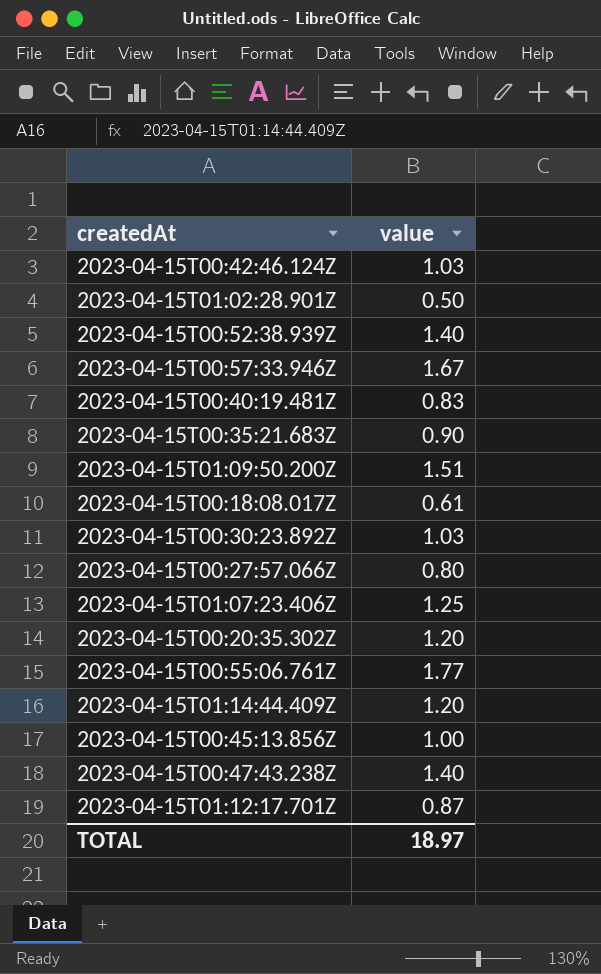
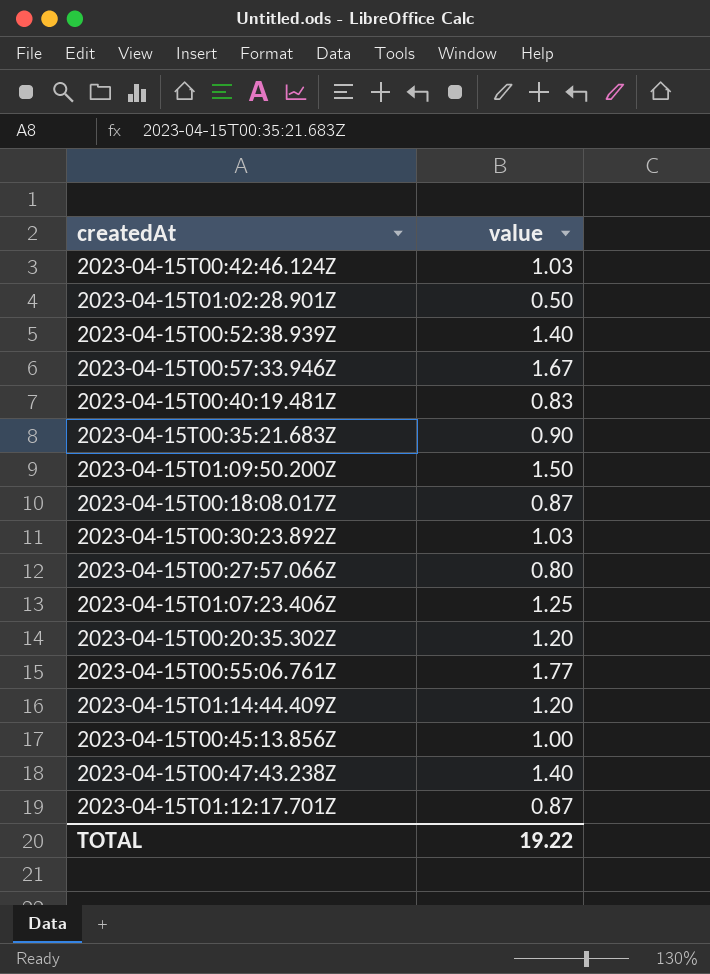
2023-04-15T01:09:50.200Z | value: 1.51 -> 1.50
2023-04-15T00:18:08.017Z | value: 0.61 -> 0.87
TOTAL | value: 18.97 -> 19.22

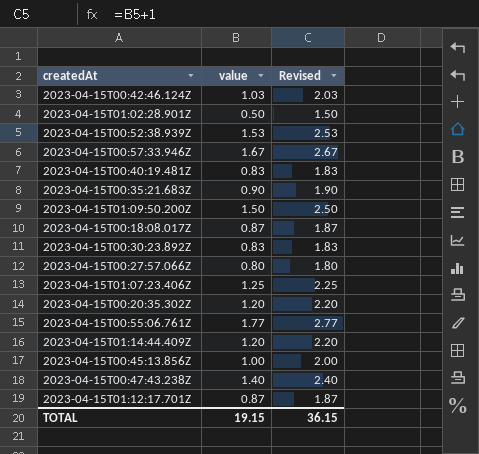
column Revised | formula: none -> [value] + 1
2023-04-15T00:52:38.939Z | value: 1.40 -> 1.53
2023-04-15T00:30:23.892Z | value: 1.03 -> 0.83
TOTAL | value: 19.22 -> 19.15

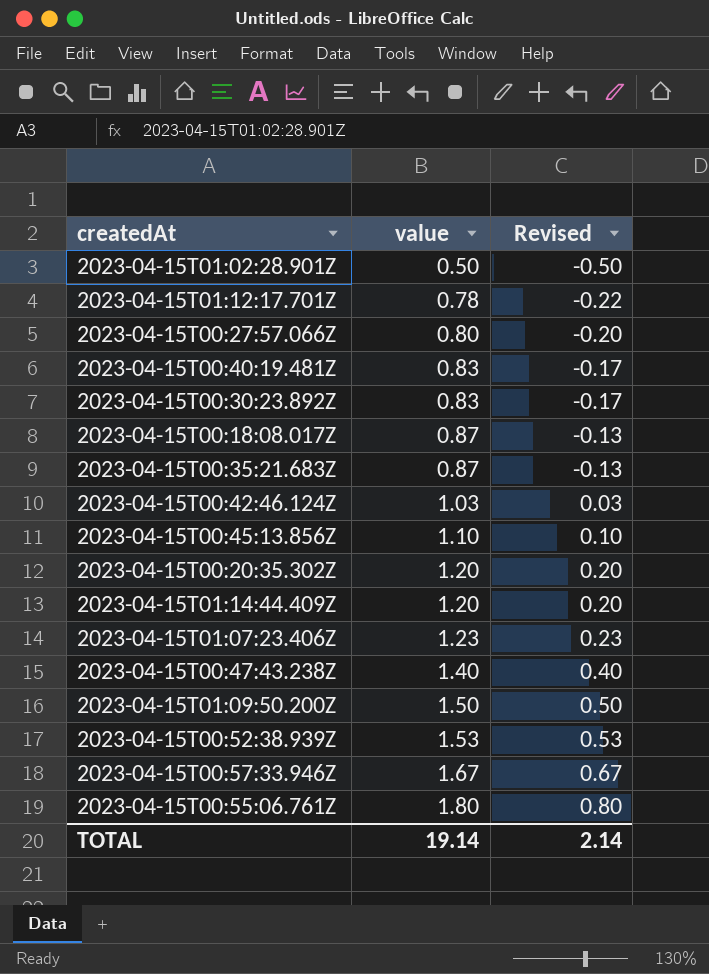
row order: none -> value ascending
column Revised | formula: [value] + 1 -> [value] - 1
2023-04-15T01:12:17.701Z | value: 0.87 -> 0.78
2023-04-15T00:35:21.683Z | value: 0.90 -> 0.87
2023-04-15T00:45:13.856Z | value: 1.00 -> 1.10
2023-04-15T01:07:23.406Z | value: 1.25 -> 1.23
2023-04-15T00:55:06.761Z | value: 1.77 -> 1.80
TOTAL | value: 19.15 -> 19.14
TOTAL | Revised: 36.15 -> 2.14

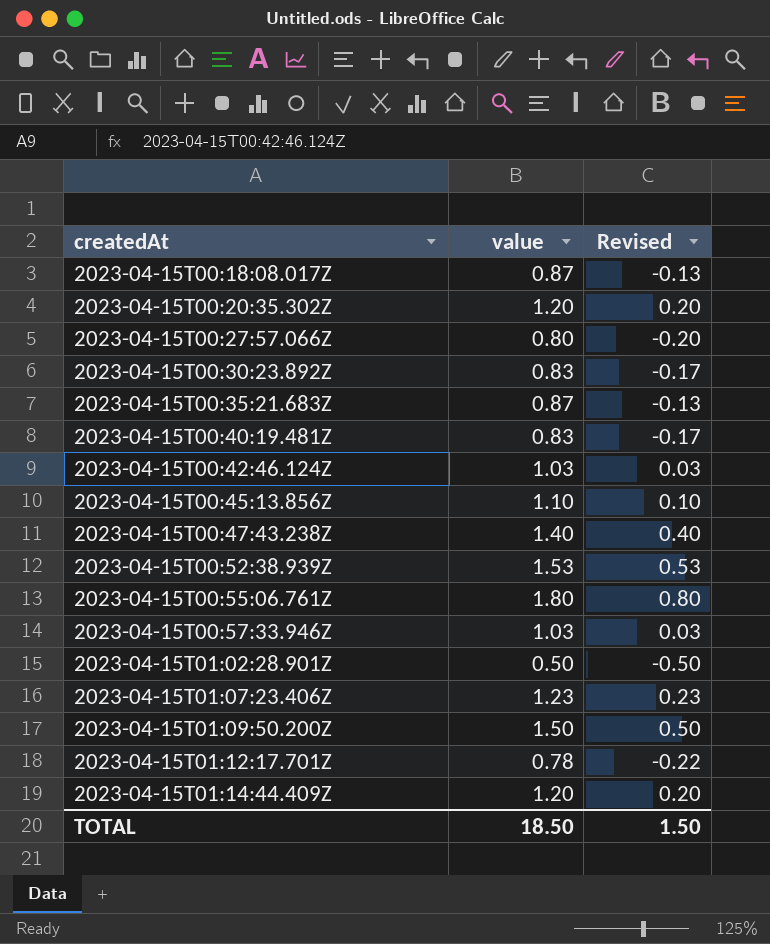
row order: value ascending -> createdAt ascending
2023-04-15T00:57:33.946Z | value: 1.67 -> 1.03
2023-04-15T00:57:33.946Z | Revised: 0.67 -> 0.03
TOTAL | value: 19.14 -> 18.50
TOTAL | Revised: 2.14 -> 1.50

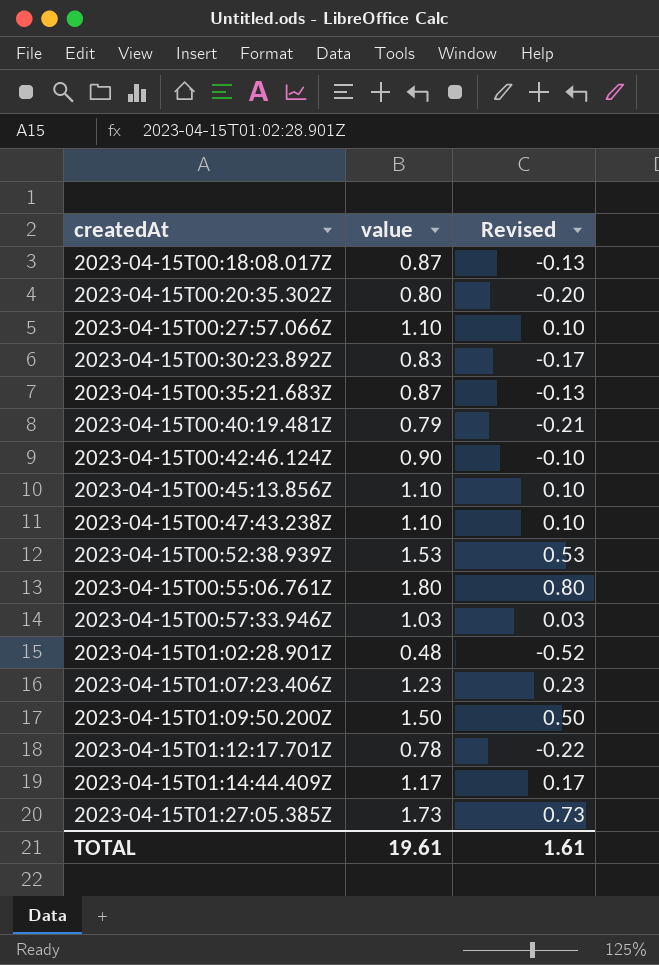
2023-04-15T00:20:35.302Z | value: 1.20 -> 0.80
2023-04-15T00:20:35.302Z | Revised: 0.20 -> -0.20
2023-04-15T00:27:57.066Z | value: 0.80 -> 1.10
2023-04-15T00:27:57.066Z | Revised: -0.20 -> 0.10
2023-04-15T00:40:19.481Z | value: 0.83 -> 0.79
2023-04-15T00:40:19.481Z | Revised: -0.17 -> -0.21
2023-04-15T00:42:46.124Z | value: 1.03 -> 0.90
2023-04-15T00:42:46.124Z | Revised: 0.03 -> -0.10
2023-04-15T00:47:43.238Z | value: 1.40 -> 1.10
2023-04-15T00:47:43.238Z | Revised: 0.40 -> 0.10
2023-04-15T01:02:28.901Z | value: 0.50 -> 0.48
2023-04-15T01:02:28.901Z | Revised: -0.50 -> -0.52
2023-04-15T01:14:44.409Z | value: 1.20 -> 1.17
2023-04-15T01:14:44.409Z | Revised: 0.20 -> 0.17
row 2023-04-15T01:27:05.385Z: none -> 1.73 | 0.73
TOTAL | value: 18.50 -> 19.61
TOTAL | Revised: 1.50 -> 1.61

